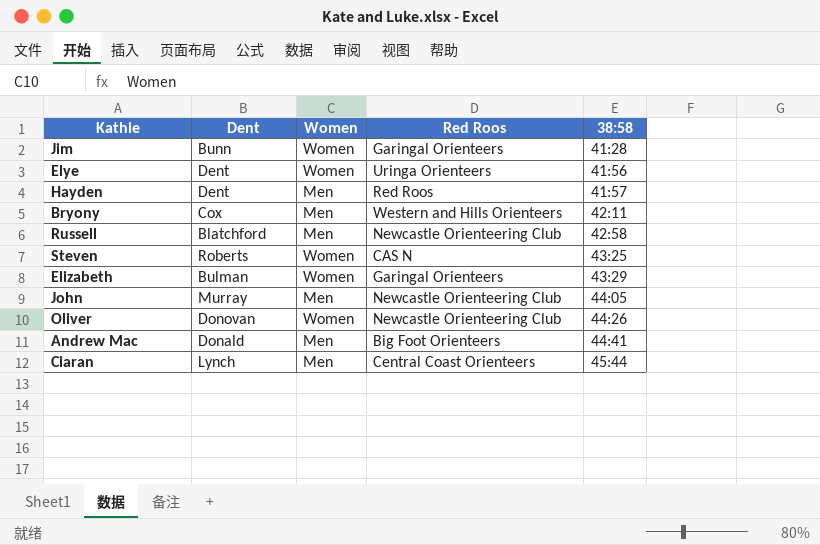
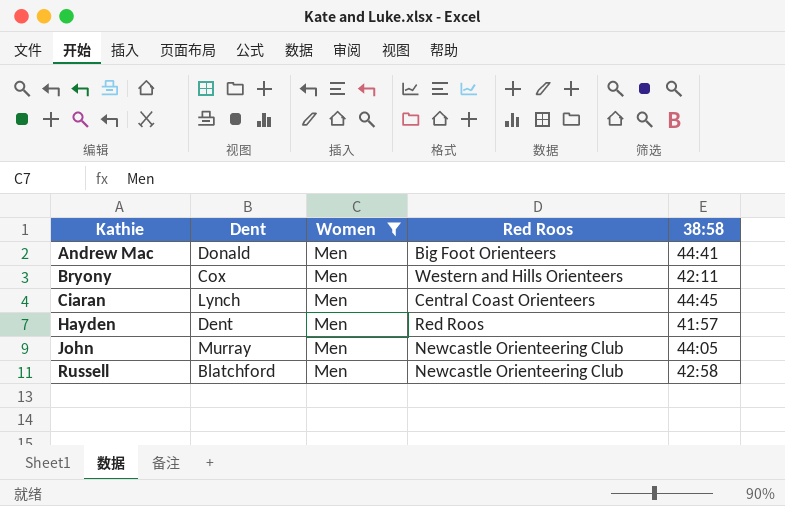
filter: none -> Women = Men
row order: 38:58 ascending -> Kathie ascending
Ciaran | 38:58: 45:44 -> 44:45

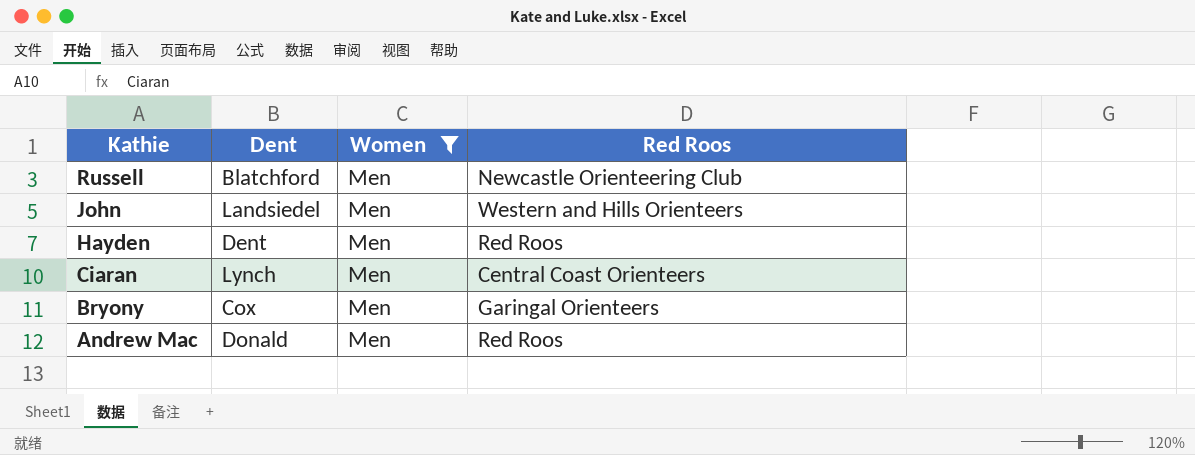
row order: Kathie ascending -> Kathie descending
column 38:58 | position: 5 -> none
John | Dent: Murray -> Landsiedel
John | Red Roos: Newcastle Orienteering Club -> Western and Hills Orienteers
Bryony | Red Roos: Western and Hills Orienteers -> Garingal Orienteers
Andrew Mac | Red Roos: Big Foot Orienteers -> Red Roos

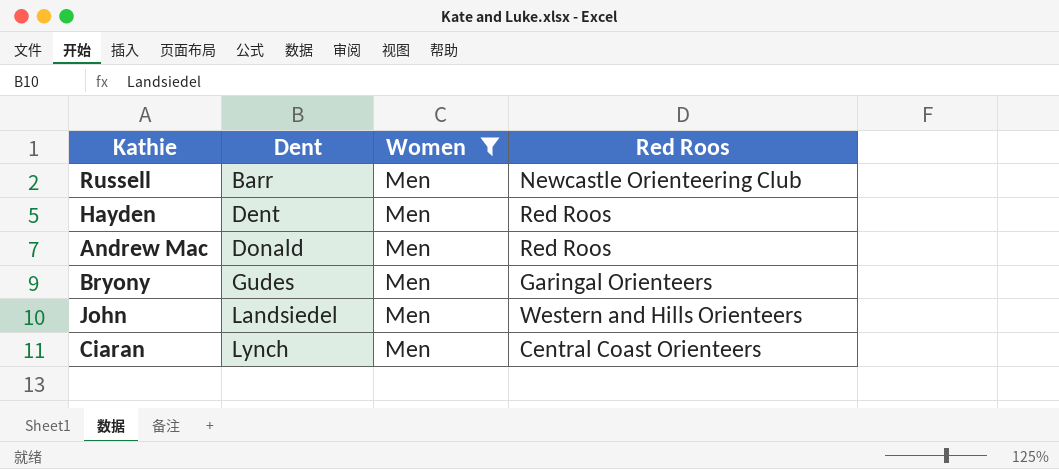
row order: Kathie descending -> Dent ascending
Russell | Dent: Blatchford -> Barr
Bryony | Dent: Cox -> Gudes

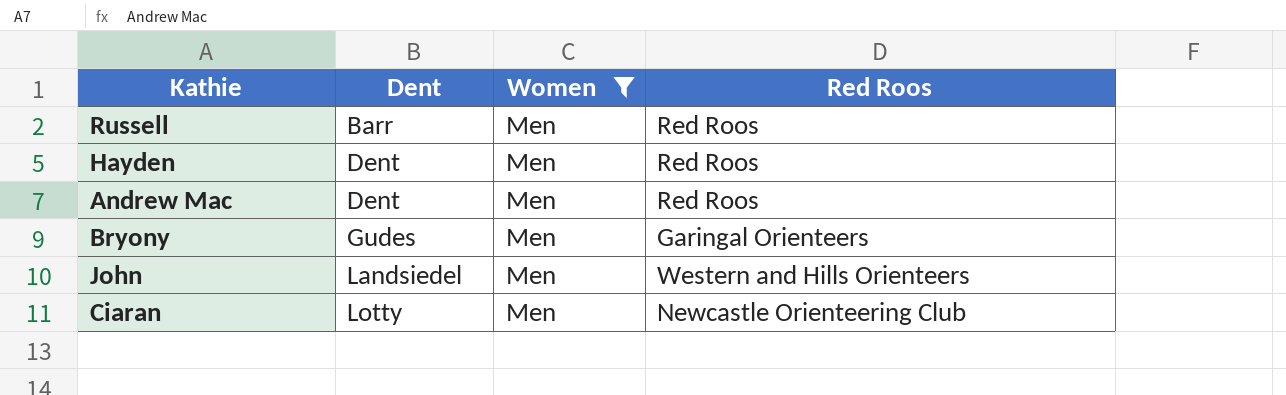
Russell | Red Roos: Newcastle Orienteering Club -> Red Roos
Andrew Mac | Dent: Donald -> Dent
Ciaran | Dent: Lynch -> Lotty
Ciaran | Red Roos: Central Coast Orienteers -> Newcastle Orienteering Club

